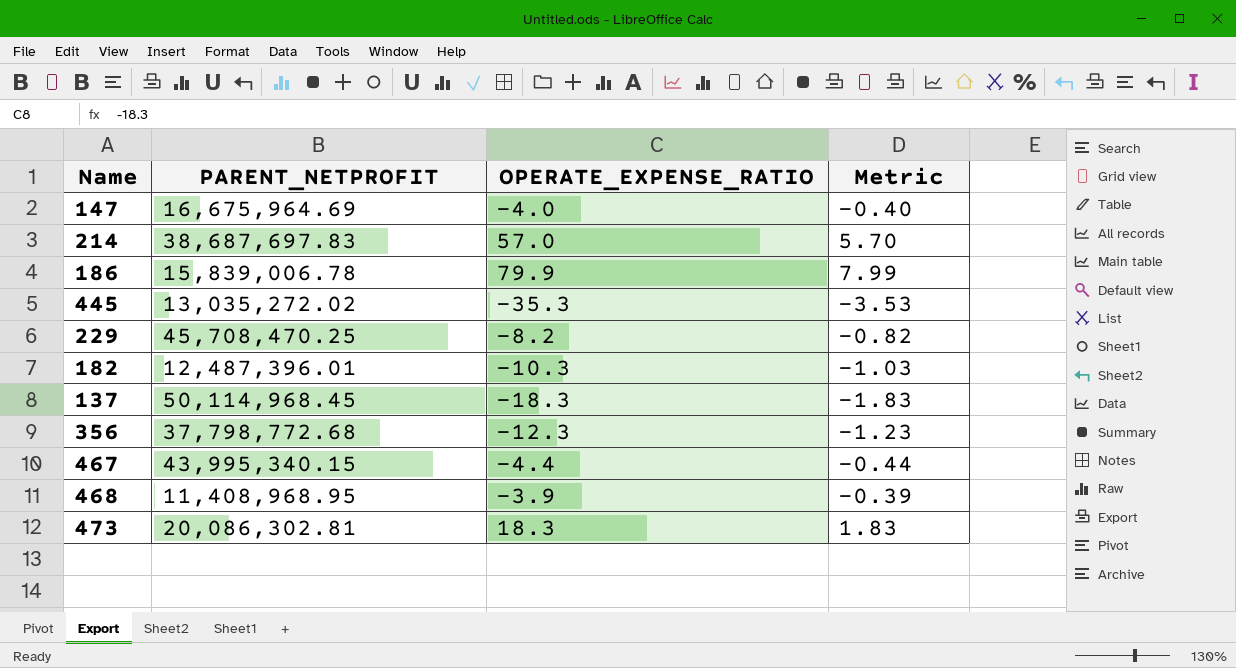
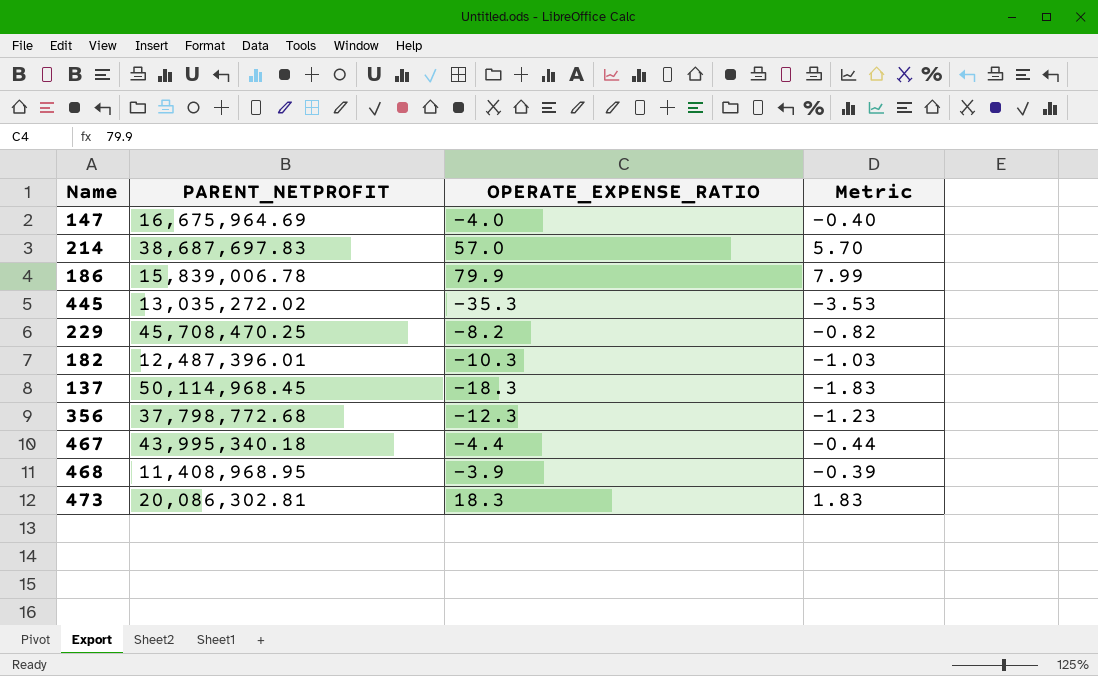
467 | PARENT_NETPROFIT: 43,995,340.15 -> 43,995,340.18

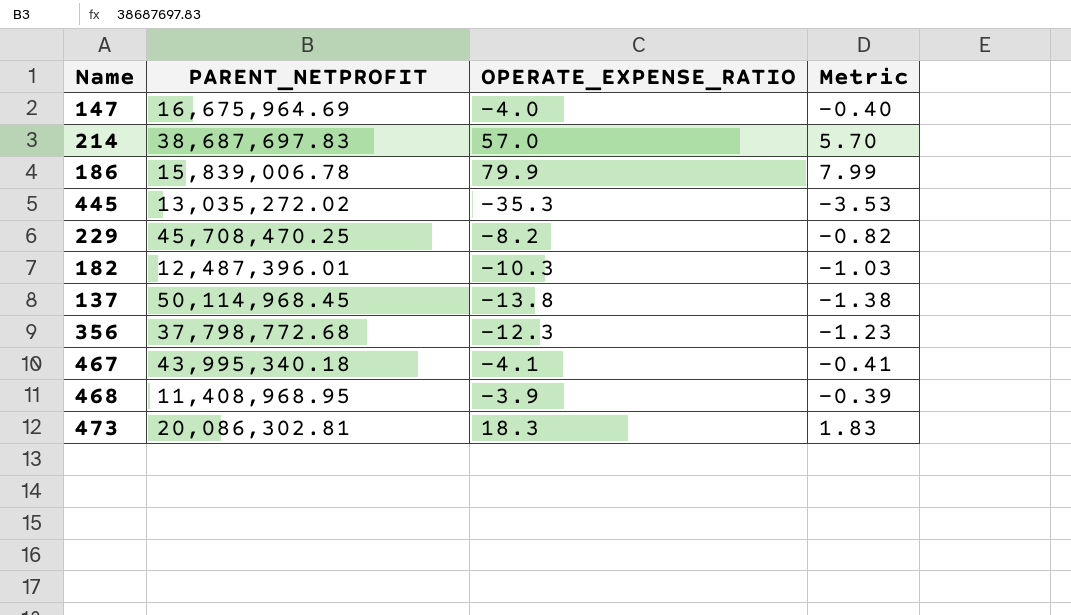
137 | OPERATE_EXPENSE_RATIO: -18.3 -> -13.8
137 | Metric: -1.83 -> -1.38
467 | OPERATE_EXPENSE_RATIO: -4.4 -> -4.1
467 | Metric: -0.44 -> -0.41

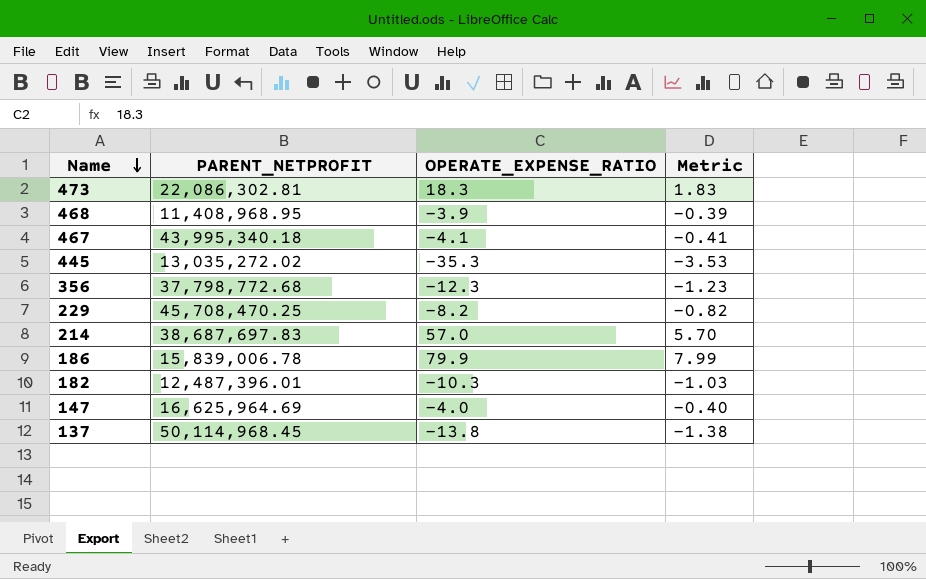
row order: none -> Name descending
473 | PARENT_NETPROFIT: 20,086,302.81 -> 22,086,302.81
147 | PARENT_NETPROFIT: 16,675,964.69 -> 16,625,964.69

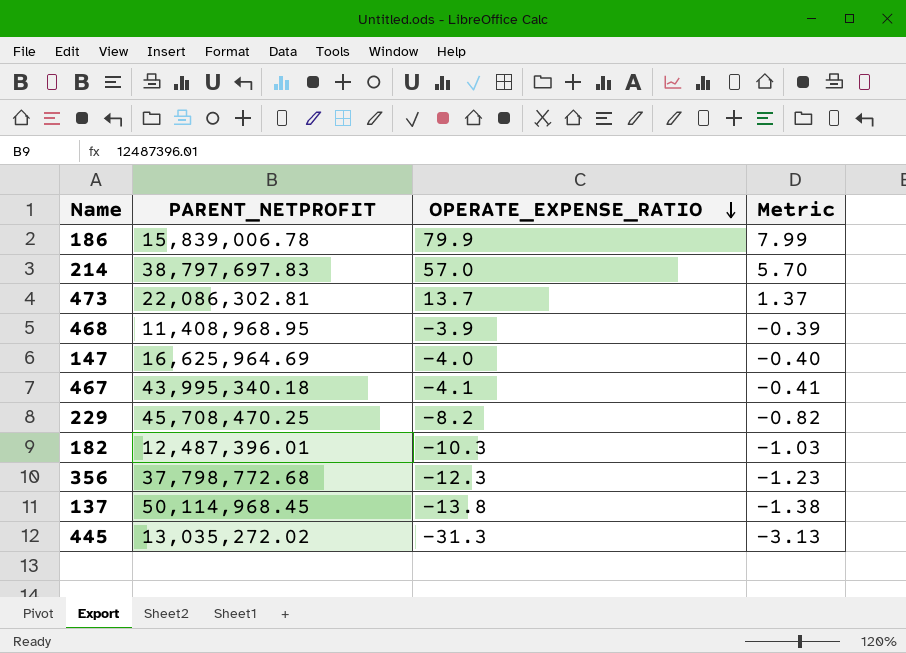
row order: Name descending -> OPERATE_EXPENSE_RATIO descending
214 | PARENT_NETPROFIT: 38,687,697.83 -> 38,797,697.83
473 | OPERATE_EXPENSE_RATIO: 18.3 -> 13.7
473 | Metric: 1.83 -> 1.37
445 | OPERATE_EXPENSE_RATIO: -35.3 -> -31.3
445 | Metric: -3.53 -> -3.13

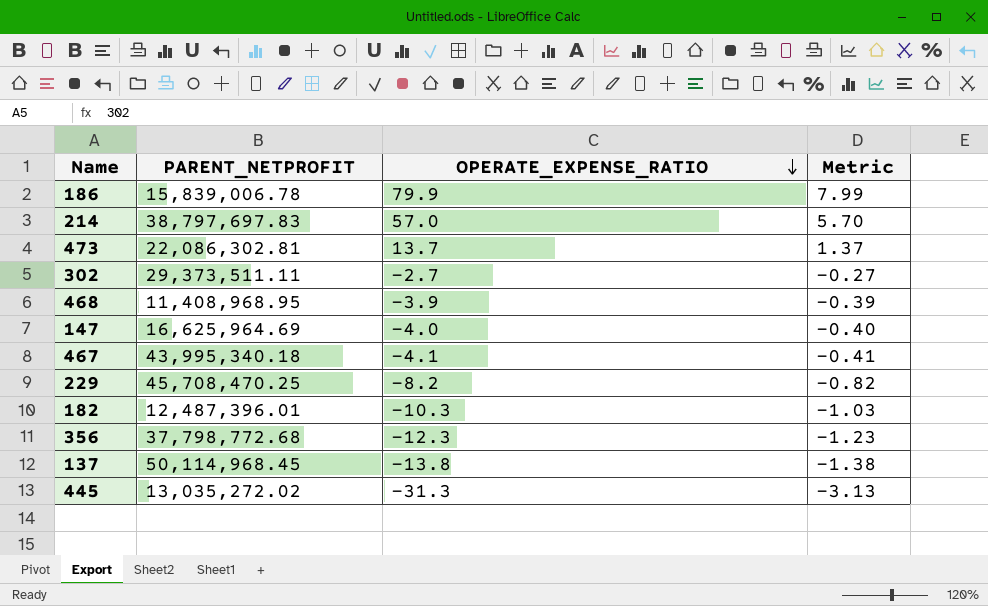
row 302: none -> 29,373,511.11 | -2.7 | -0.27

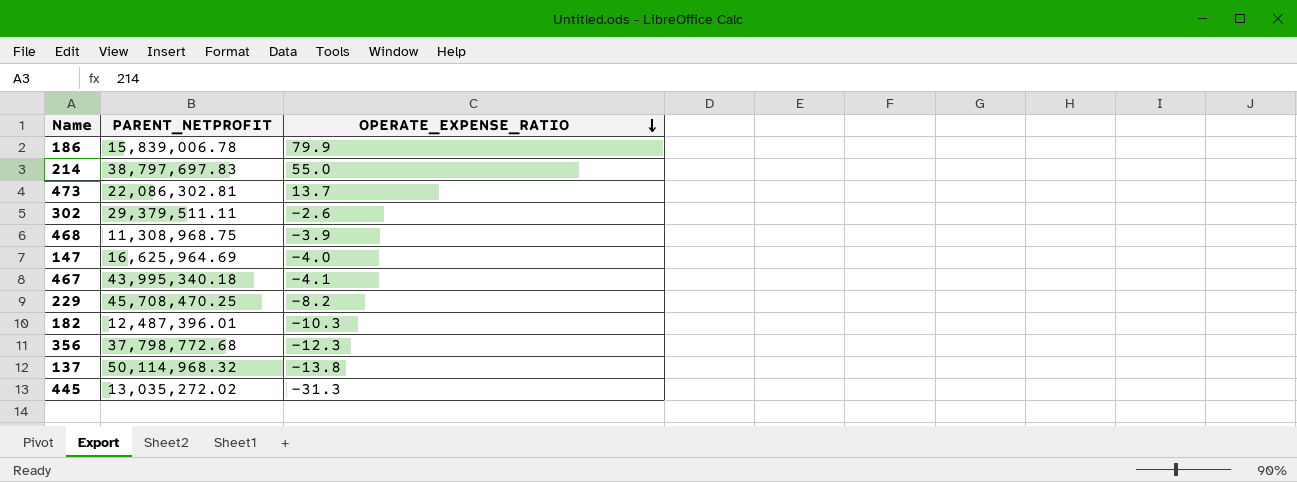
column Metric | formula: [OPERATE_EXPENSE_RATIO] * 0.1 -> none
214 | OPERATE_EXPENSE_RATIO: 57.0 -> 55.0
302 | PARENT_NETPROFIT: 29,373,511.11 -> 29,379,511.11
302 | OPERATE_EXPENSE_RATIO: -2.7 -> -2.6
468 | PARENT_NETPROFIT: 11,408,968.95 -> 11,308,968.75
137 | PARENT_NETPROFIT: 50,114,968.45 -> 50,114,968.32

